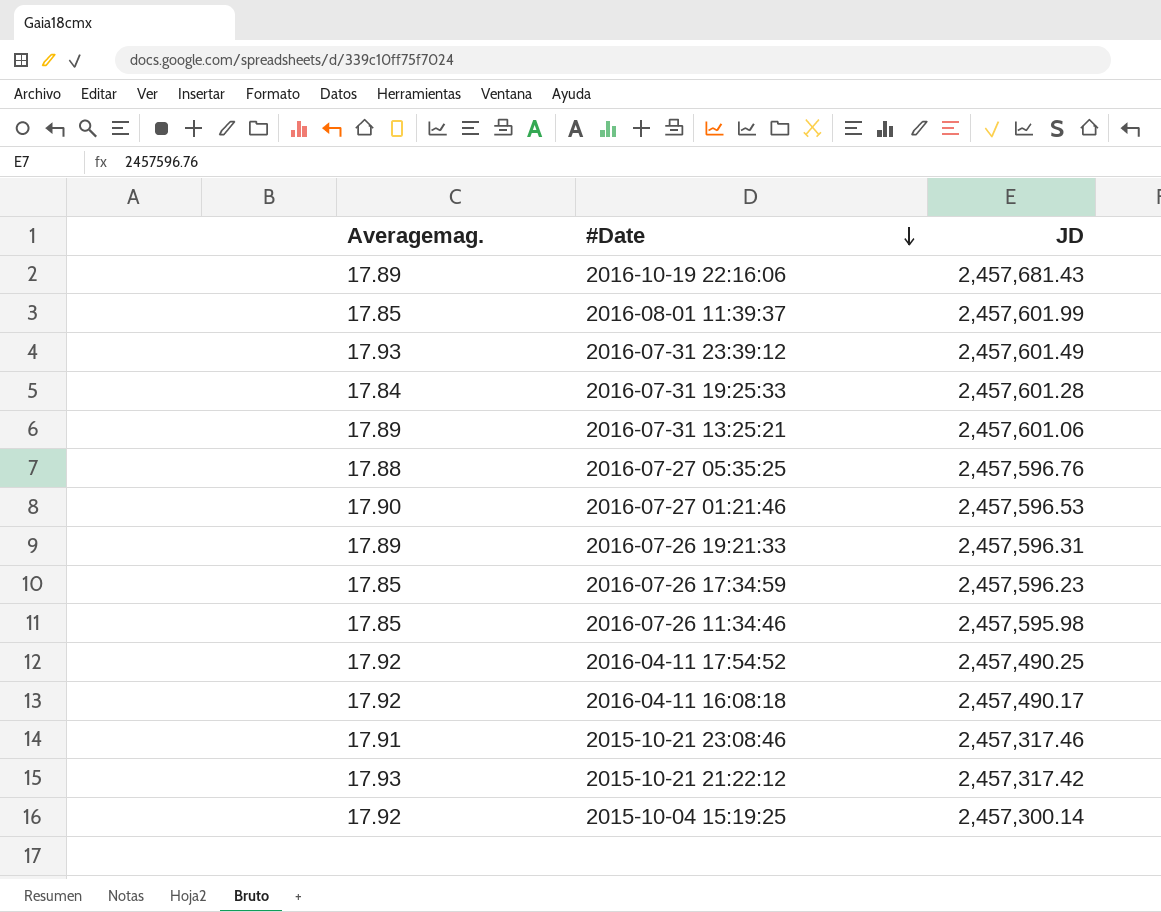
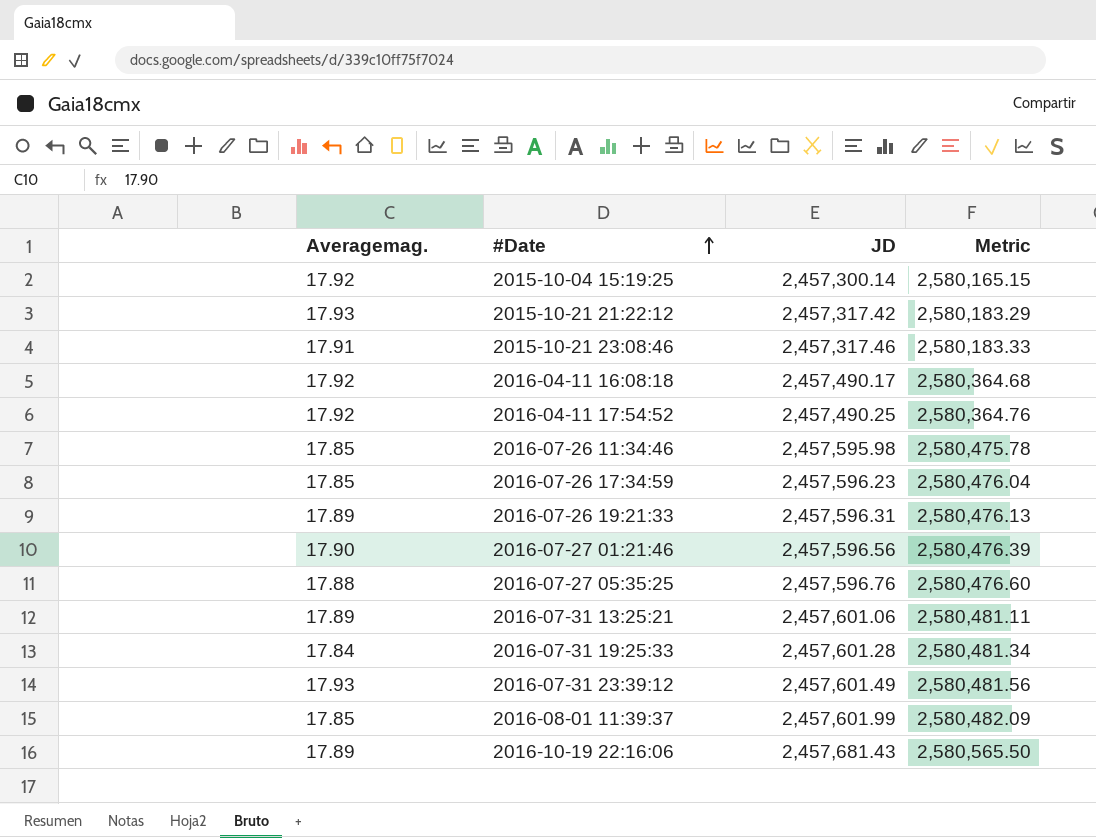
row order: #Date descending -> #Date ascending
column Metric | formula: none -> [JD] * 1.05
2016-07-27 01:21:46 | JD: 2,457,596.53 -> 2,457,596.56

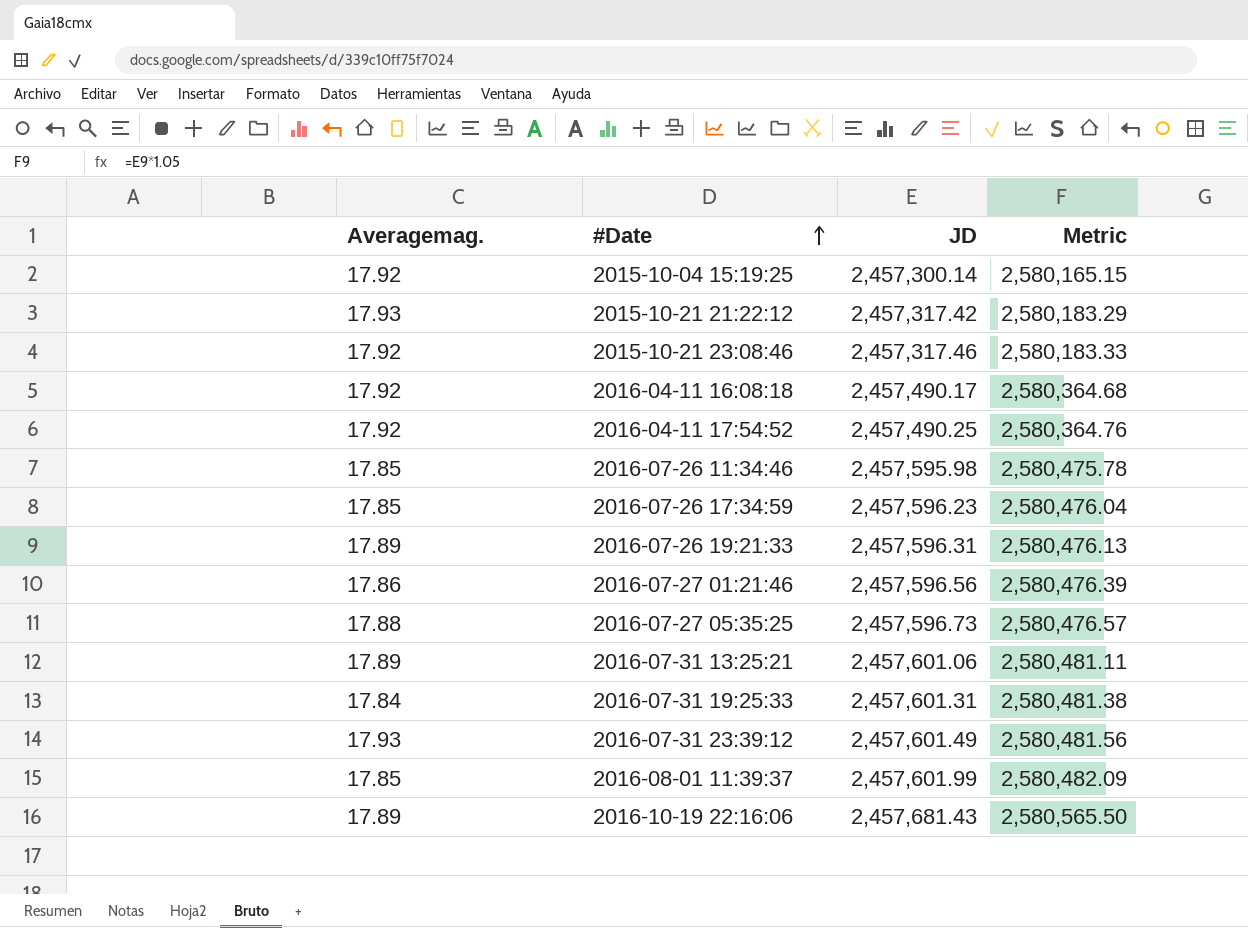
2015-10-21 23:08:46 | Averagemag.: 17.91 -> 17.92
2016-07-27 01:21:46 | Averagemag.: 17.90 -> 17.86
2016-07-27 05:35:25 | JD: 2,457,596.76 -> 2,457,596.73
2016-07-27 05:35:25 | Metric: 2,580,476.60 -> 2,580,476.57
2016-07-31 19:25:33 | JD: 2,457,601.28 -> 2,457,601.31
2016-07-31 19:25:33 | Metric: 2,580,481.34 -> 2,580,481.38

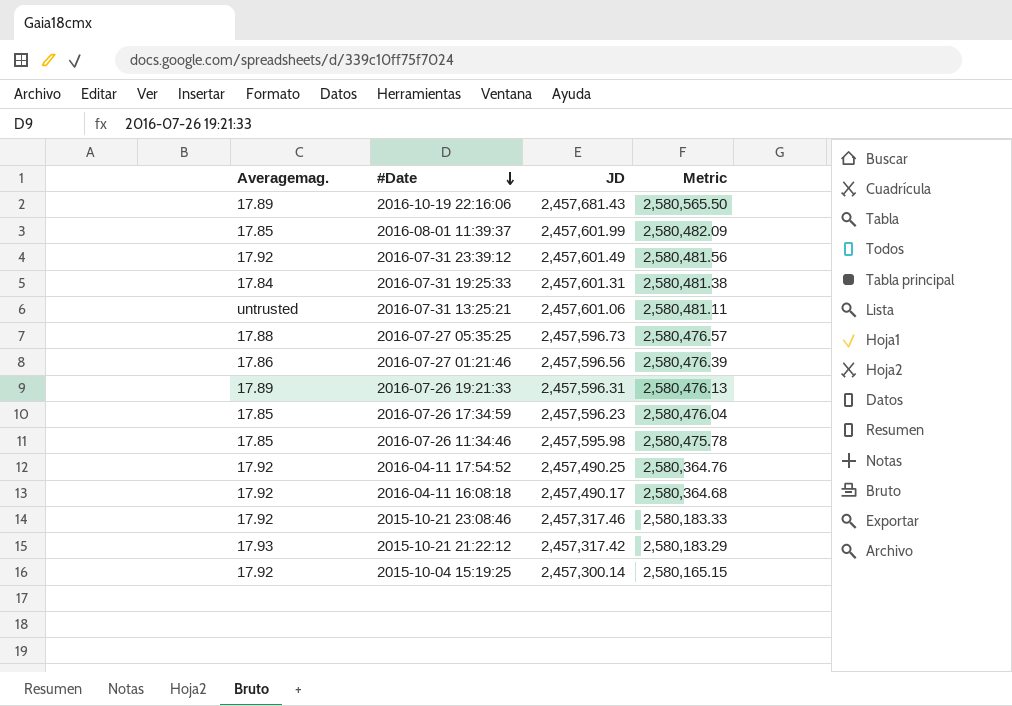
row order: #Date ascending -> #Date descending
2016-07-31 23:39:12 | Averagemag.: 17.93 -> 17.92
2016-07-31 13:25:21 | Averagemag.: 17.89 -> untrusted

